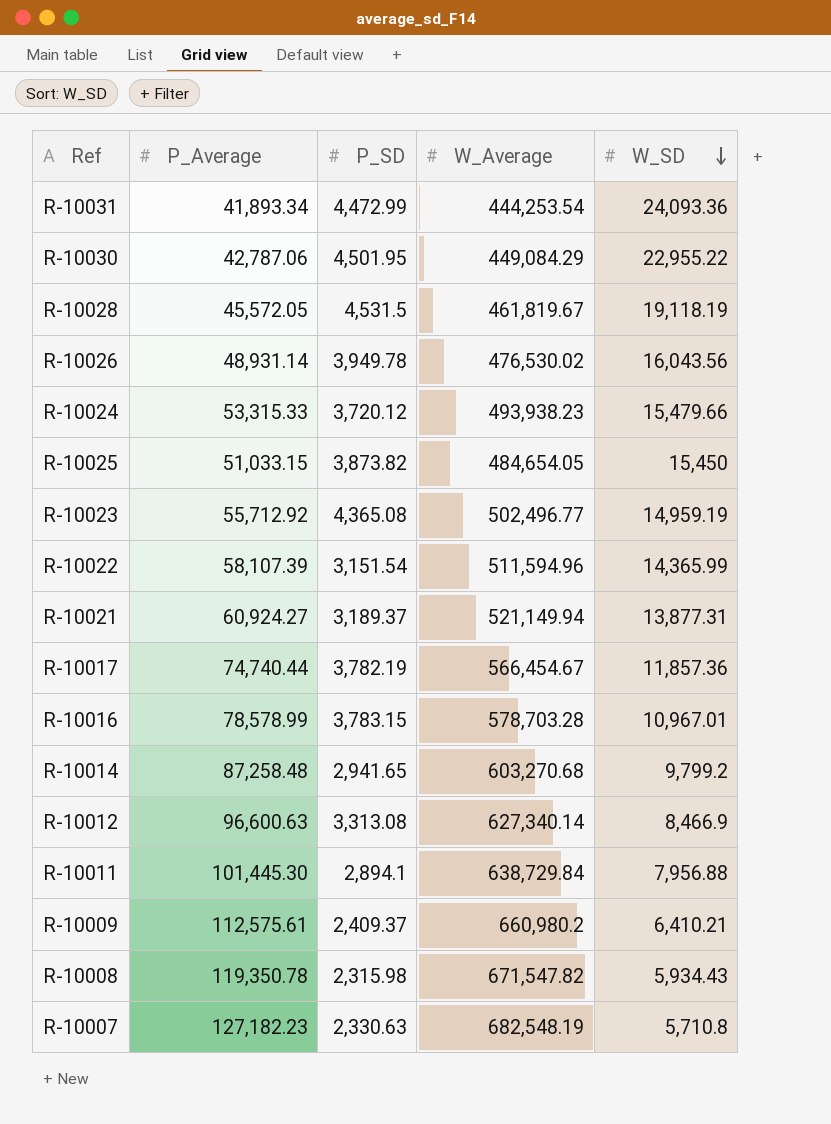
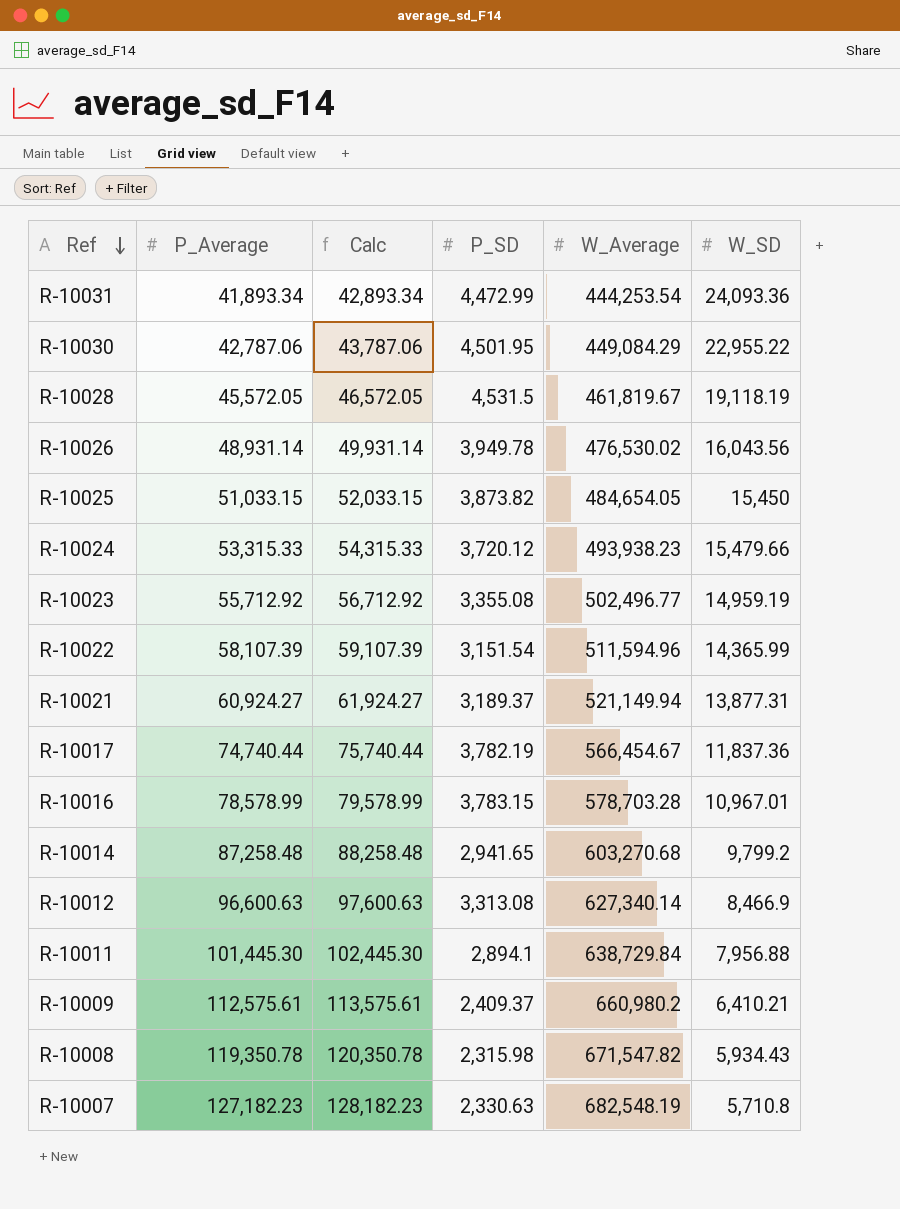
row order: W_SD descending -> Ref descending
column Calc | formula: none -> [P_Average] + 1000
R-10023 | P_SD: 4,365.08 -> 3,355.08
R-10017 | W_SD: 11,857.36 -> 11,837.36

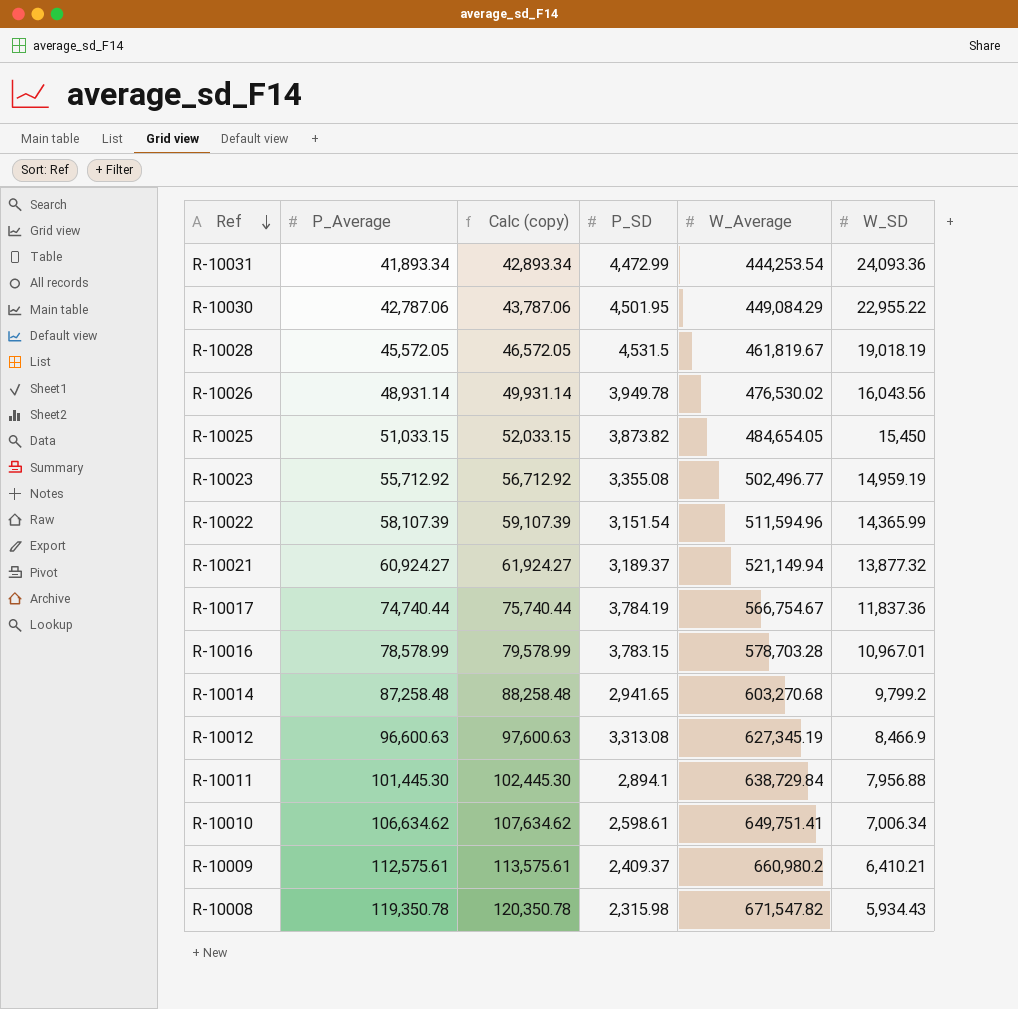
column name: Calc -> Calc (copy)
row R-10024: 53,315.33 | 54,315.33 | 3,720.12 | 493,938.23 | 15,479.66 -> none
row R-10007: 127,182.23 | 128,182.23 | 2,330.63 | 682,548.19 | 5,710.8 -> none
R-10028 | W_SD: 19,118.19 -> 19,018.19
R-10021 | W_SD: 13,877.31 -> 13,877.32
R-10017 | P_SD: 3,782.19 -> 3,784.19
R-10017 | W_Average: 566,454.67 -> 566,754.67
R-10012 | W_Average: 627,340.14 -> 627,345.19
row R-10010: none -> 106,634.62 | 107,634.62 | 2,598.61 | 649,751.41 | 7,006.34

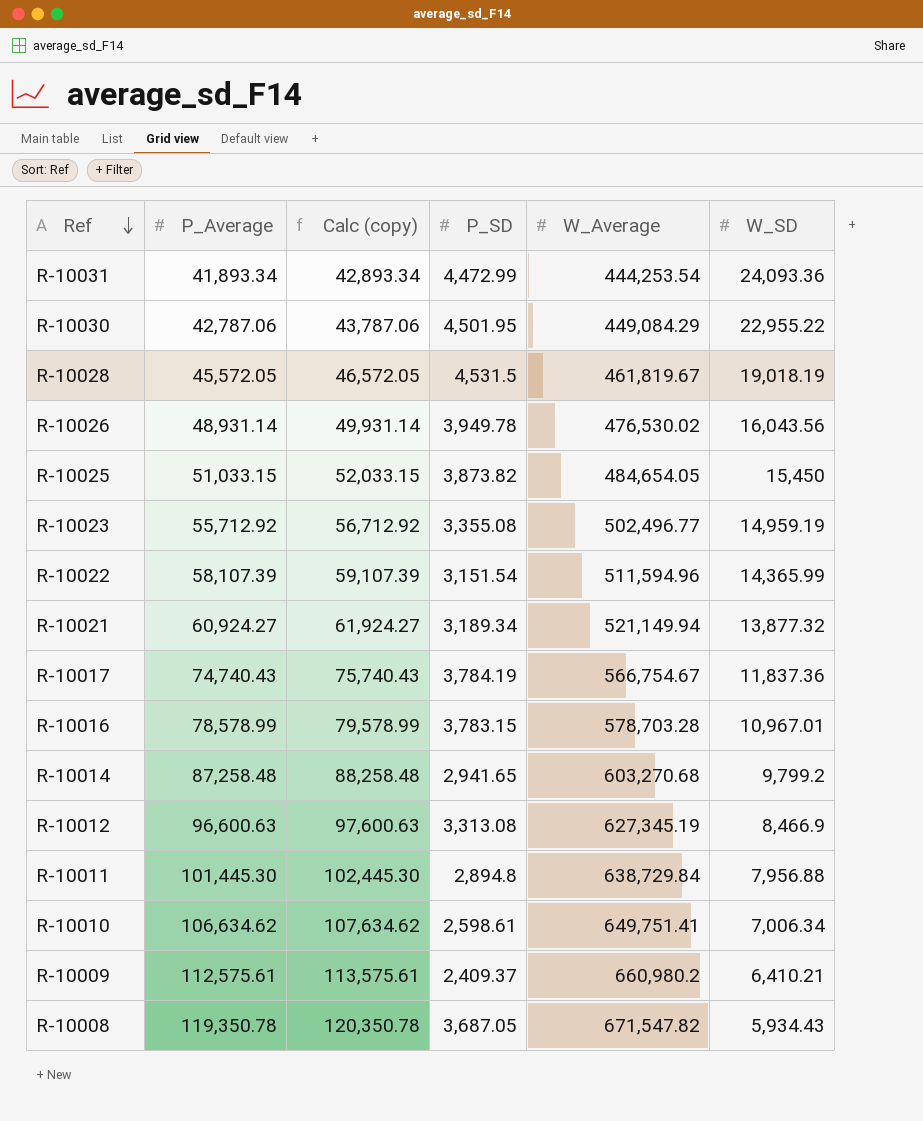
R-10021 | P_SD: 3,189.37 -> 3,189.34
R-10017 | P_Average: 74,740.44 -> 74,740.43
R-10017 | Calc (copy): 75,740.44 -> 75,740.43
R-10011 | P_SD: 2,894.1 -> 2,894.8
R-10008 | P_SD: 2,315.98 -> 3,687.05

